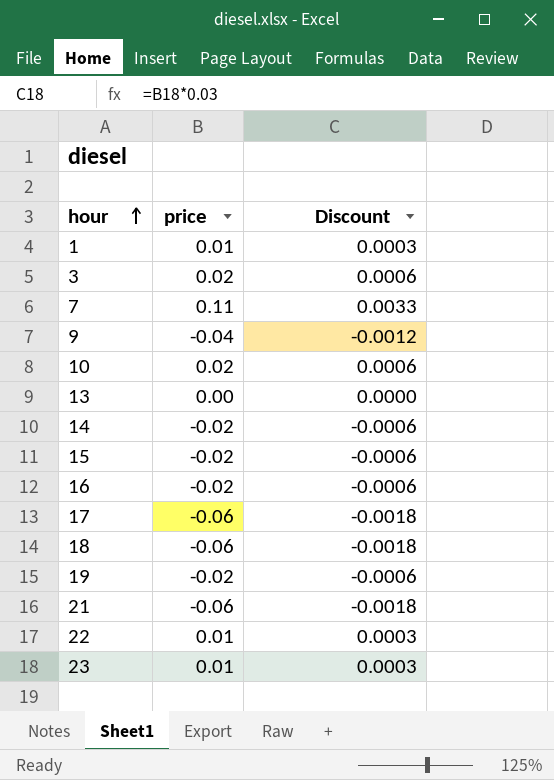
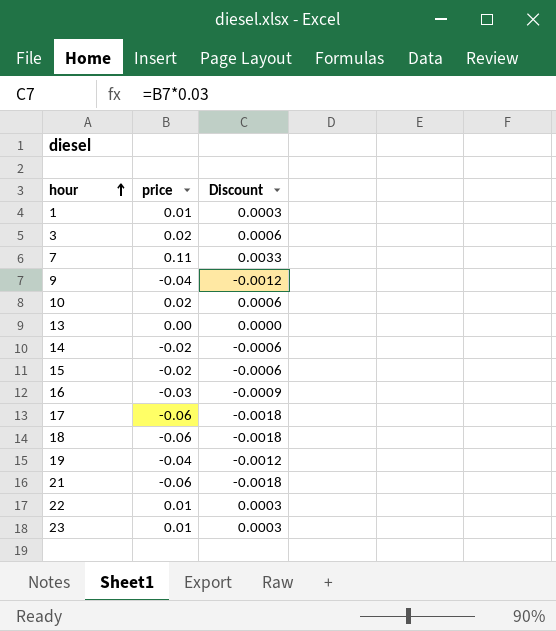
16 | price: -0.02 -> -0.03
16 | Discount: -0.0006 -> -0.0009
19 | price: -0.02 -> -0.04
19 | Discount: -0.0006 -> -0.0012

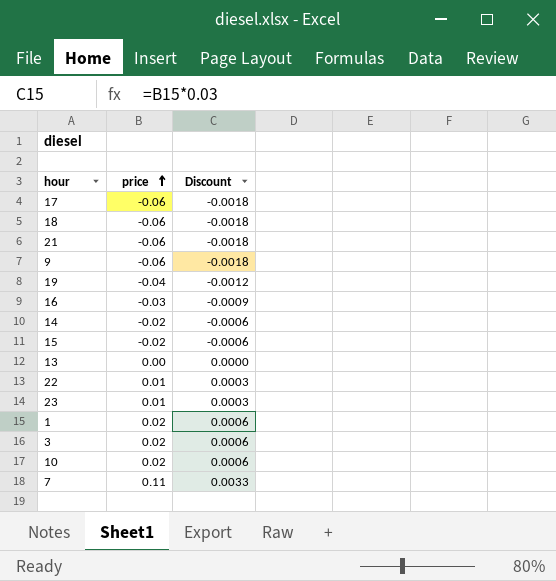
row order: hour ascending -> price ascending
9 | price: -0.04 -> -0.06
9 | Discount: -0.0012 -> -0.0018
1 | price: 0.01 -> 0.02
1 | Discount: 0.0003 -> 0.0006

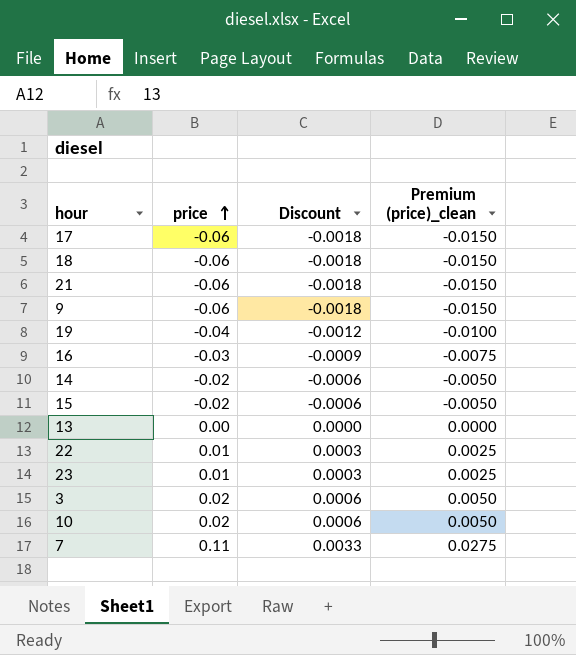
column Premium (price)_clean | formula: none -> [price] * 0.25
row 1: 0.02 | 0.0006 -> none

